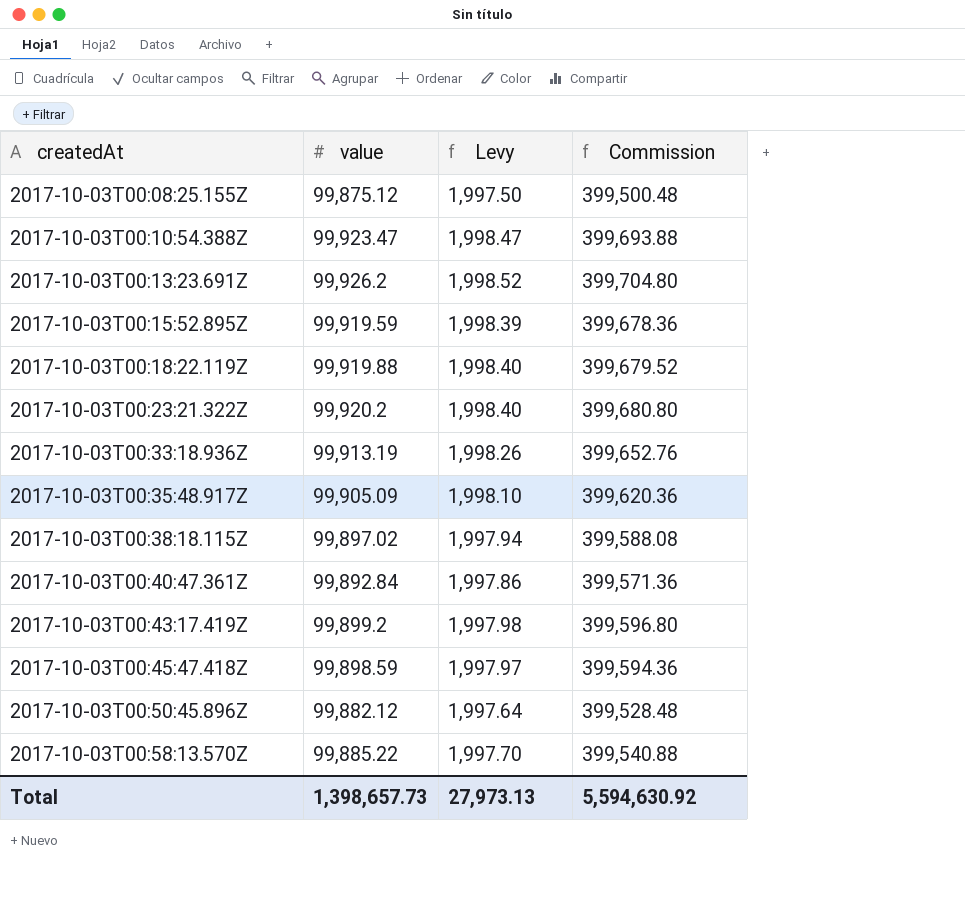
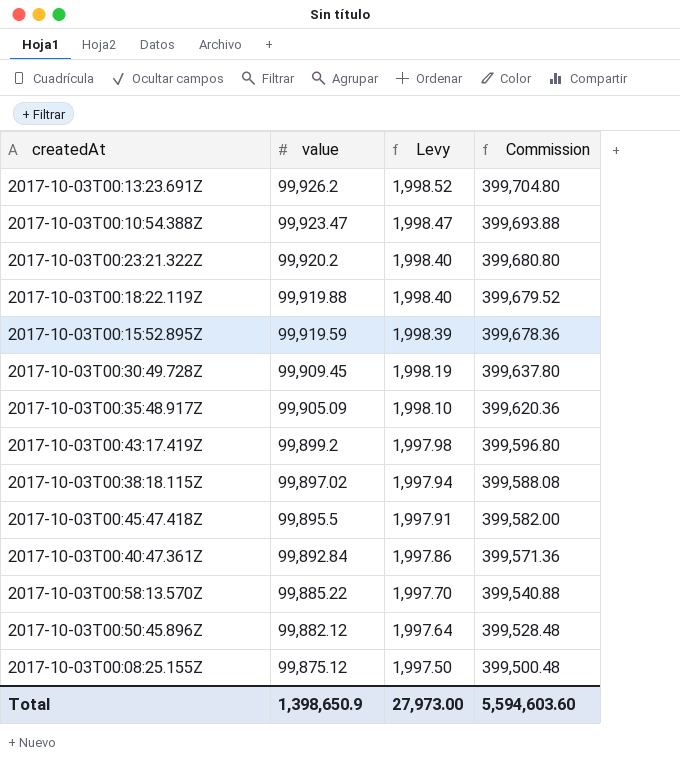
row order: createdAt ascending -> value descending
row 2017-10-03T00:33:18.936Z: 99,913.19 | 1,998.26 | 399,652.76 -> none
row 2017-10-03T00:30:49.728Z: none -> 99,909.45 | 1,998.19 | 399,637.80
2017-10-03T00:45:47.418Z | value: 99,898.59 -> 99,895.5
2017-10-03T00:45:47.418Z | Levy: 1,997.97 -> 1,997.91
2017-10-03T00:45:47.418Z | Commission: 399,594.36 -> 399,582.00
Total | value: 1,398,657.73 -> 1,398,650.9
Total | Levy: 27,973.13 -> 27,973.00
Total | Commission: 5,594,630.92 -> 5,594,603.60

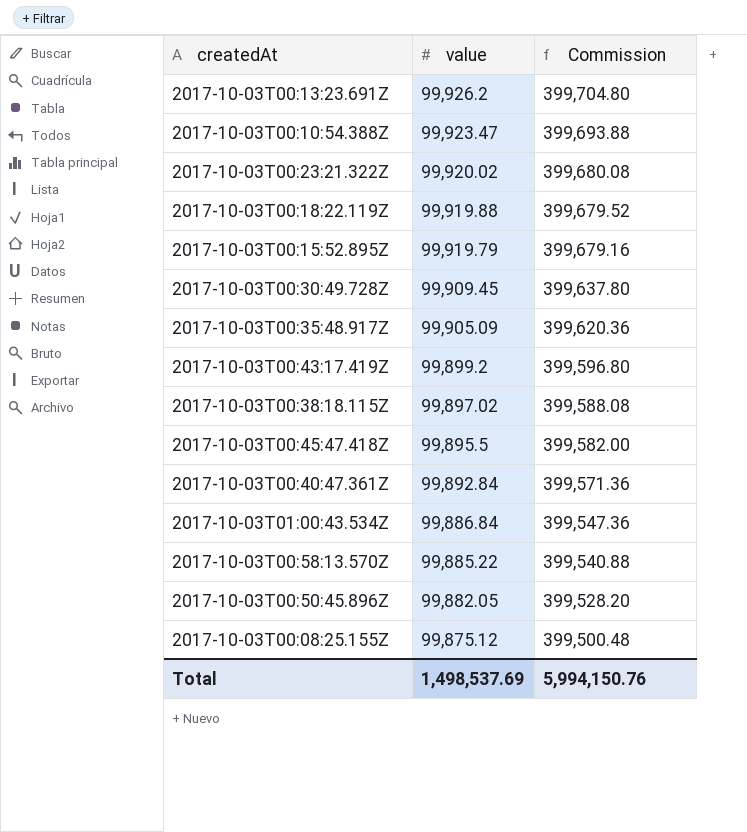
column Levy | formula: [value] * 0.02 -> none
2017-10-03T00:23:21.322Z | value: 99,920.2 -> 99,920.02
2017-10-03T00:23:21.322Z | Commission: 399,680.80 -> 399,680.08
2017-10-03T00:15:52.895Z | value: 99,919.59 -> 99,919.79
2017-10-03T00:15:52.895Z | Commission: 399,678.36 -> 399,679.16
row 2017-10-03T01:00:43.534Z: none -> 99,886.84 | 399,547.36
2017-10-03T00:50:45.896Z | value: 99,882.12 -> 99,882.05
2017-10-03T00:50:45.896Z | Commission: 399,528.48 -> 399,528.20
Total | value: 1,398,650.9 -> 1,498,537.69
Total | Commission: 5,594,603.60 -> 5,994,150.76

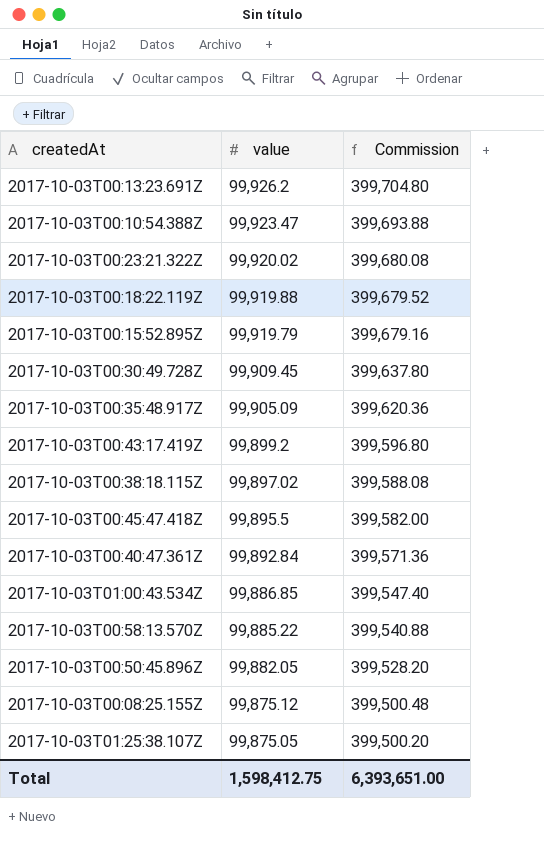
2017-10-03T01:00:43.534Z | value: 99,886.84 -> 99,886.85
2017-10-03T01:00:43.534Z | Commission: 399,547.36 -> 399,547.40
row 2017-10-03T01:25:38.107Z: none -> 99,875.05 | 399,500.20
Total | value: 1,498,537.69 -> 1,598,412.75
Total | Commission: 5,994,150.76 -> 6,393,651.00

